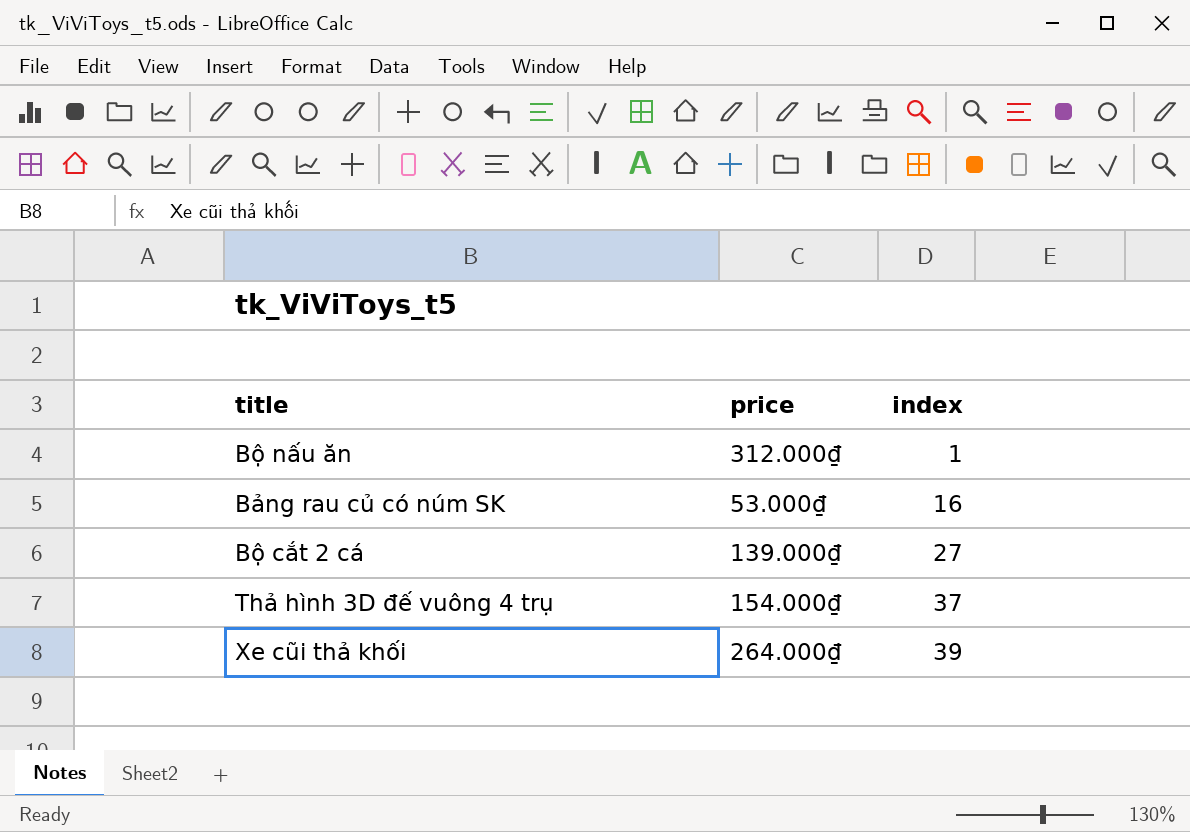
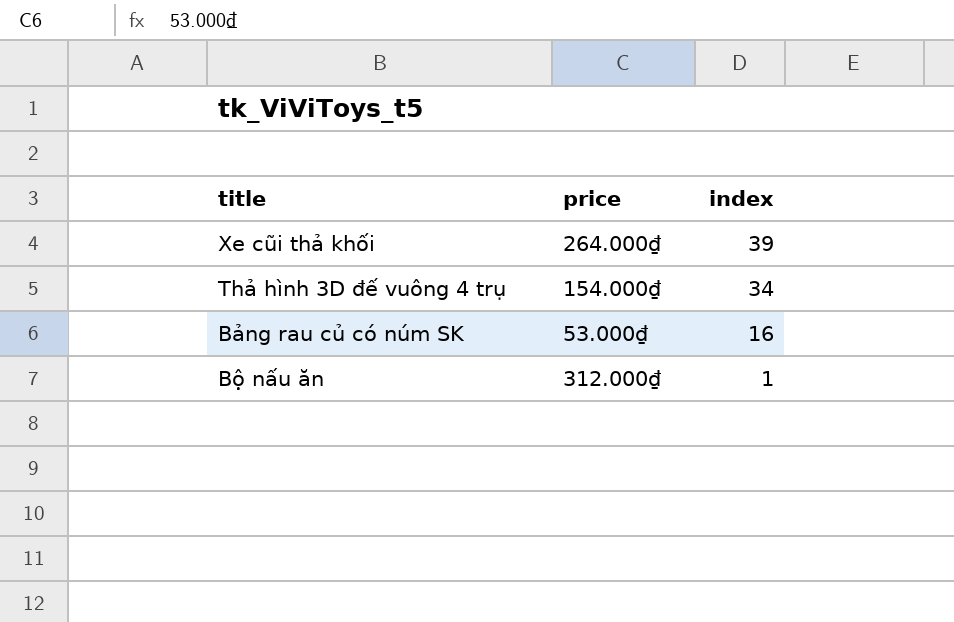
row order: index ascending -> index descending
row Bộ cắt 2 cá: 139.000₫ | 27 -> none
Thả hình 3D đế vuông 4 trụ | index: 37 -> 34

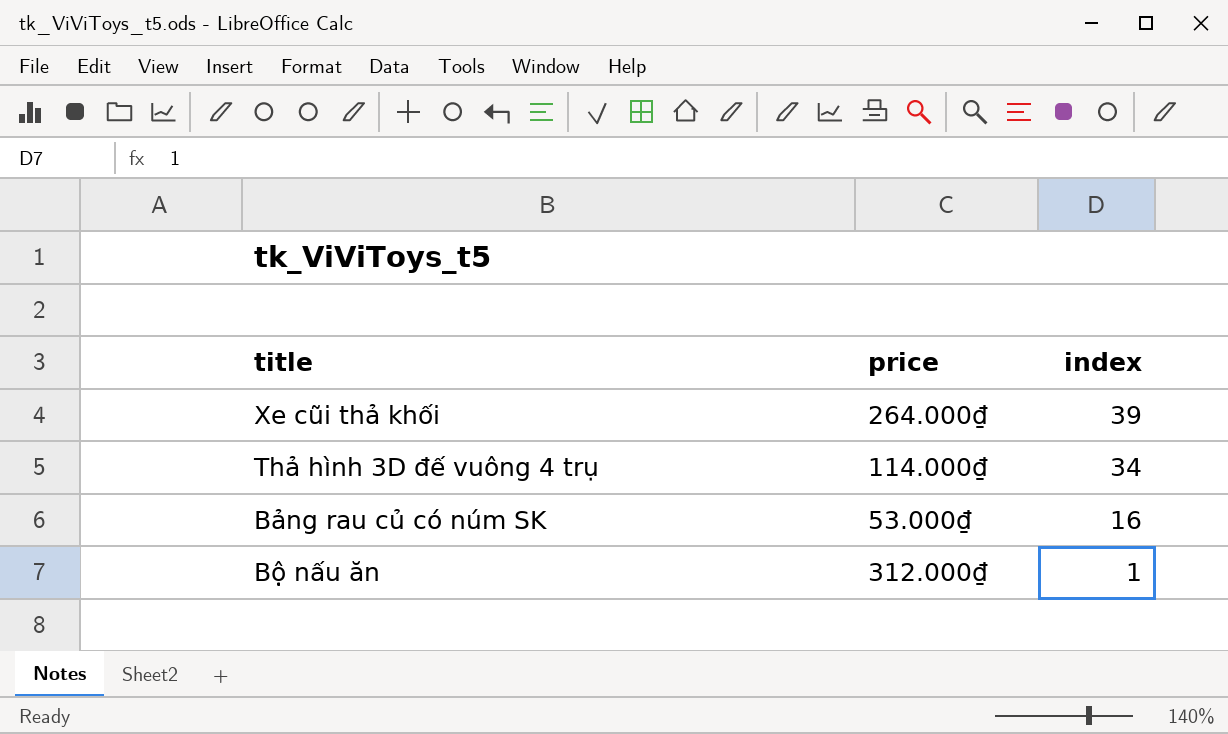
Thả hình 3D đế vuông 4 trụ | price: 154.000₫ -> 114.000₫

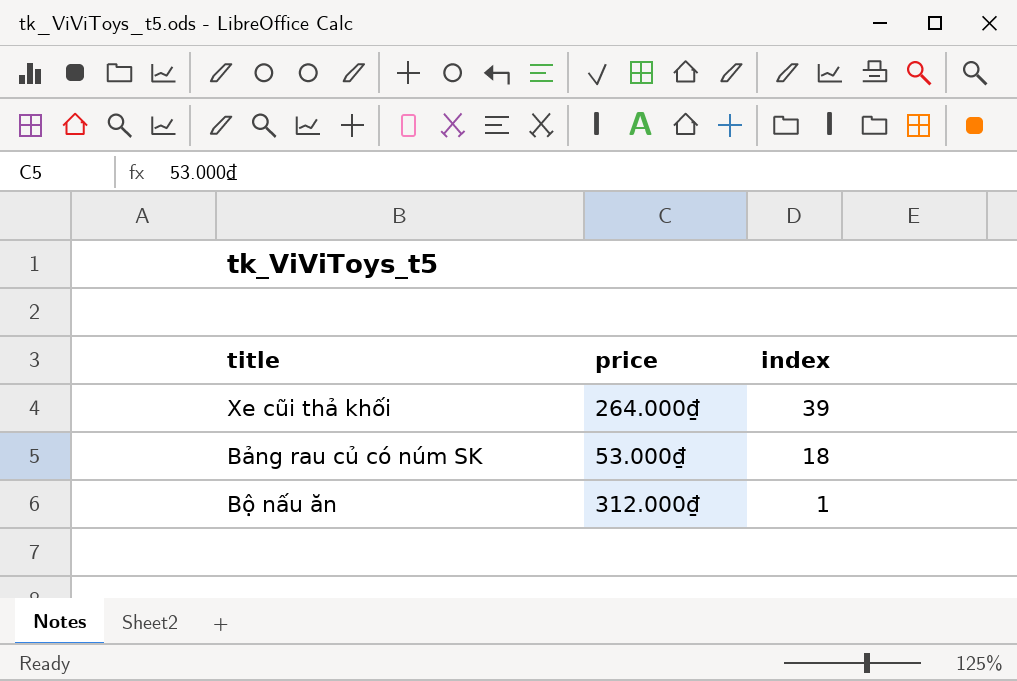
row Thả hình 3D đế vuông 4 trụ: 114.000₫ | 34 -> none
Bảng rau củ có núm SK | index: 16 -> 18

